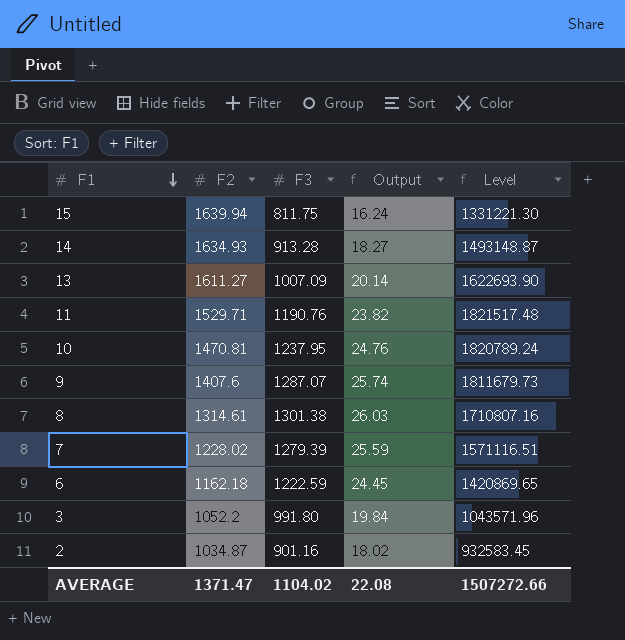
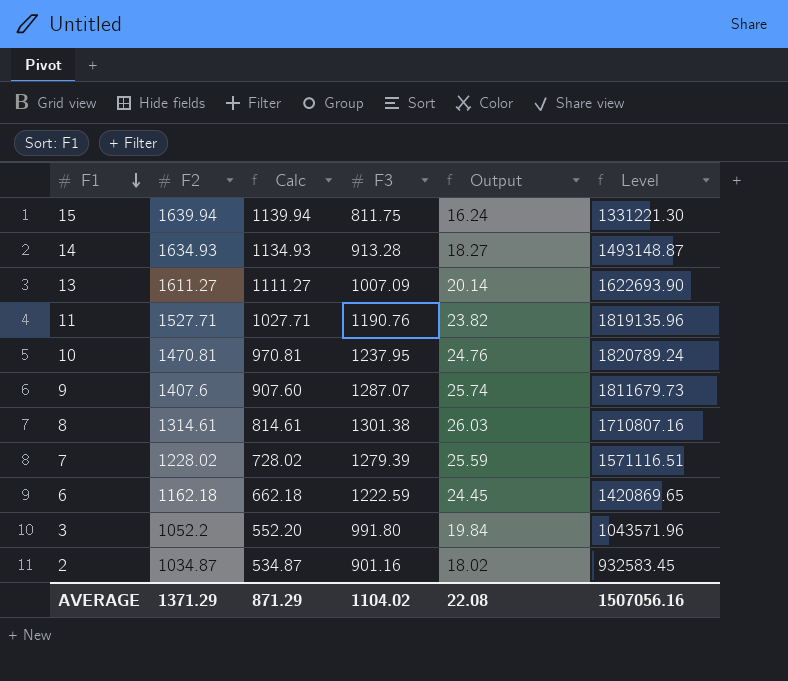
column Calc | formula: none -> [F2] - 500
11 | F2: 1529.71 -> 1527.71
11 | Level: 1821517.48 -> 1819135.96
AVERAGE | F2: 1371.47 -> 1371.29
AVERAGE | Level: 1507272.66 -> 1507056.16

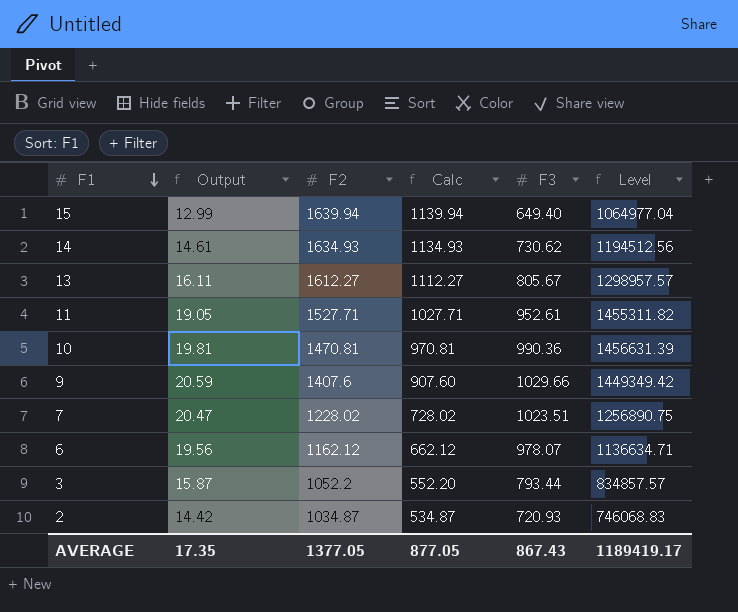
column Output | position: 5 -> 2
row 8: 1314.61 | 814.61 | 1301.38 | 26.03 | 1710807.16 -> none
15 | Output: 16.24 -> 12.99
15 | F3: 811.75 -> 649.40
15 | Level: 1331221.30 -> 1064977.04
14 | Output: 18.27 -> 14.61
14 | F3: 913.28 -> 730.62
14 | Level: 1493148.87 -> 1194512.56
13 | Output: 20.14 -> 16.11
13 | F2: 1611.27 -> 1612.27
13 | Calc: 1111.27 -> 1112.27
13 | F3: 1007.09 -> 805.67
13 | Level: 1622693.90 -> 1298957.57
11 | Output: 23.82 -> 19.05
11 | F3: 1190.76 -> 952.61
11 | Level: 1819135.96 -> 1455311.82
10 | Output: 24.76 -> 19.81
10 | F3: 1237.95 -> 990.36
10 | Level: 1820789.24 -> 1456631.39
9 | Output: 25.74 -> 20.59
9 | F3: 1287.07 -> 1029.66
9 | Level: 1811679.73 -> 1449349.42
7 | Output: 25.59 -> 20.47
7 | F3: 1279.39 -> 1023.51
7 | Level: 1571116.51 -> 1256890.75
6 | Output: 24.45 -> 19.56
6 | F2: 1162.18 -> 1162.12
6 | Calc: 662.18 -> 662.12
6 | F3: 1222.59 -> 978.07
6 | Level: 1420869.65 -> 1136634.71
3 | Output: 19.84 -> 15.87
3 | F3: 991.80 -> 793.44
3 | Level: 1043571.96 -> 834857.57
2 | Output: 18.02 -> 14.42
2 | F3: 901.16 -> 720.93
2 | Level: 932583.45 -> 746068.83
AVERAGE | Output: 22.08 -> 17.35
AVERAGE | F2: 1371.29 -> 1377.05
AVERAGE | Calc: 871.29 -> 877.05
AVERAGE | F3: 1104.02 -> 867.43
AVERAGE | Level: 1507056.16 -> 1189419.17

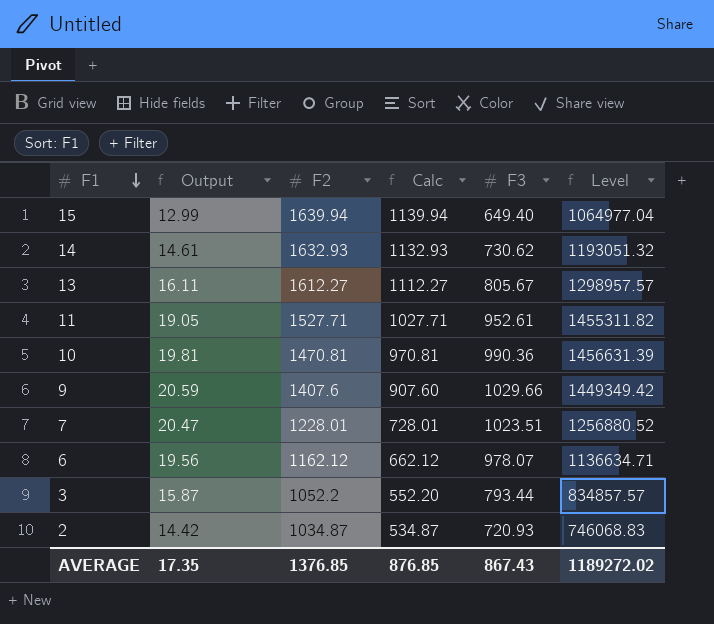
14 | F2: 1634.93 -> 1632.93
14 | Calc: 1134.93 -> 1132.93
14 | Level: 1194512.56 -> 1193051.32
7 | F2: 1228.02 -> 1228.01
7 | Calc: 728.02 -> 728.01
7 | Level: 1256890.75 -> 1256880.52
AVERAGE | F2: 1377.05 -> 1376.85
AVERAGE | Calc: 877.05 -> 876.85
AVERAGE | Level: 1189419.17 -> 1189272.02

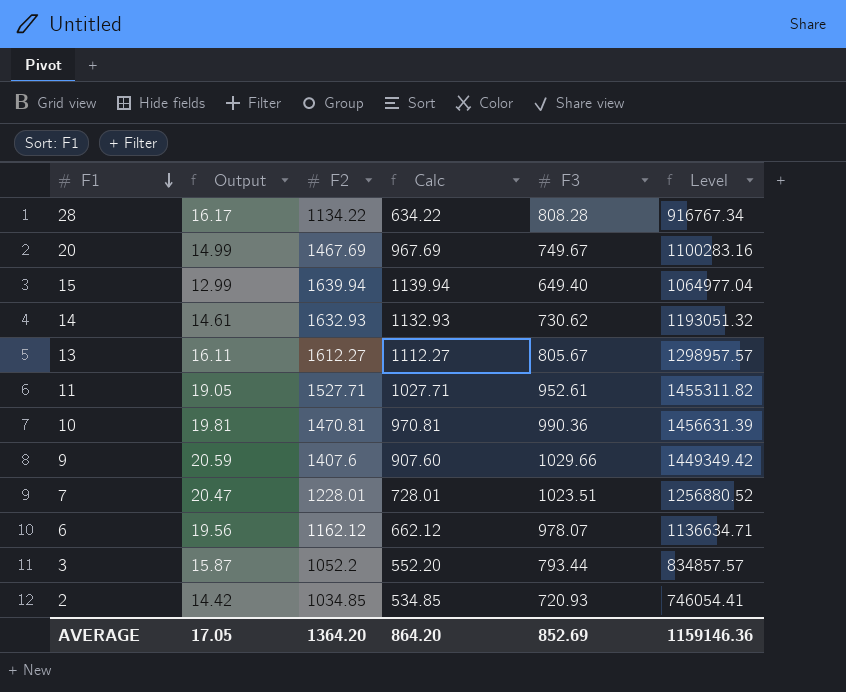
row 28: none -> 16.17 | 1134.22 | 634.22 | 808.28 | 916767.34
row 20: none -> 14.99 | 1467.69 | 967.69 | 749.67 | 1100283.16
2 | F2: 1034.87 -> 1034.85
2 | Calc: 534.87 -> 534.85
2 | Level: 746068.83 -> 746054.41
AVERAGE | Output: 17.35 -> 17.05
AVERAGE | F2: 1376.85 -> 1364.20
AVERAGE | Calc: 876.85 -> 864.20
AVERAGE | F3: 867.43 -> 852.69
AVERAGE | Level: 1189272.02 -> 1159146.36

